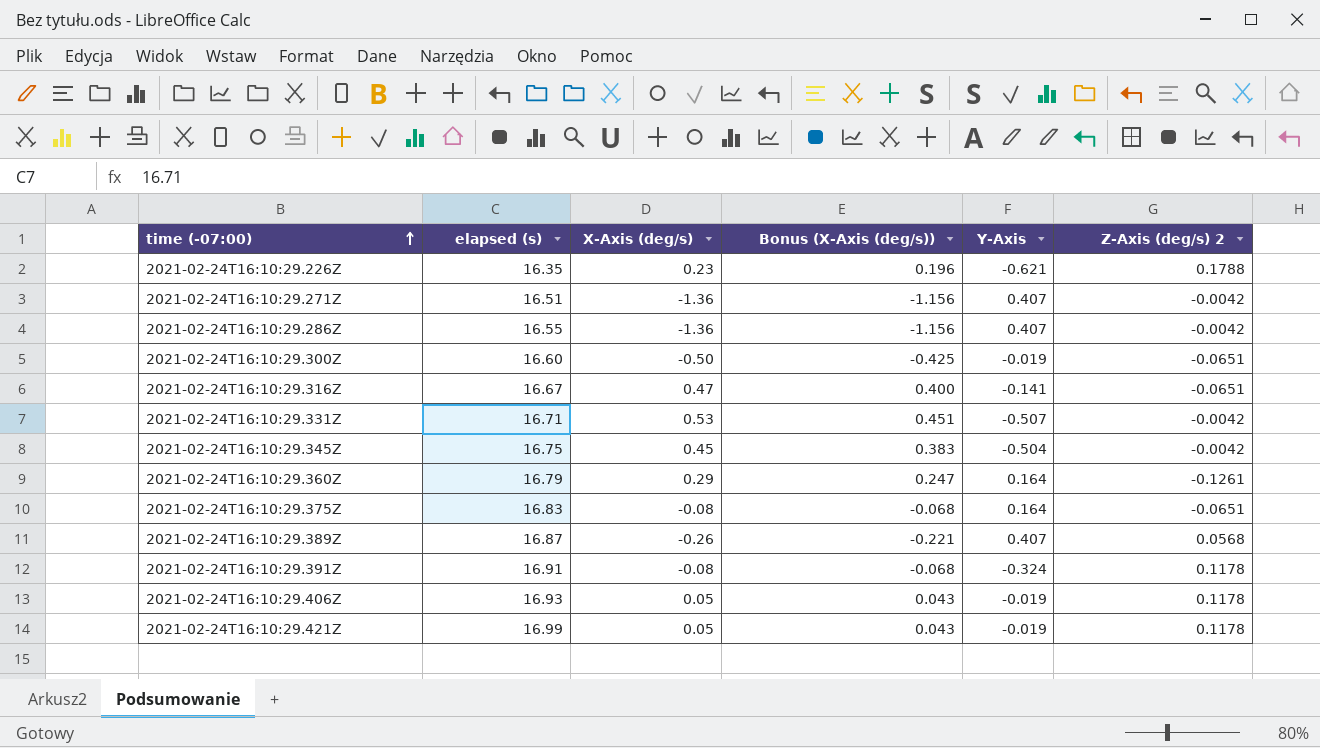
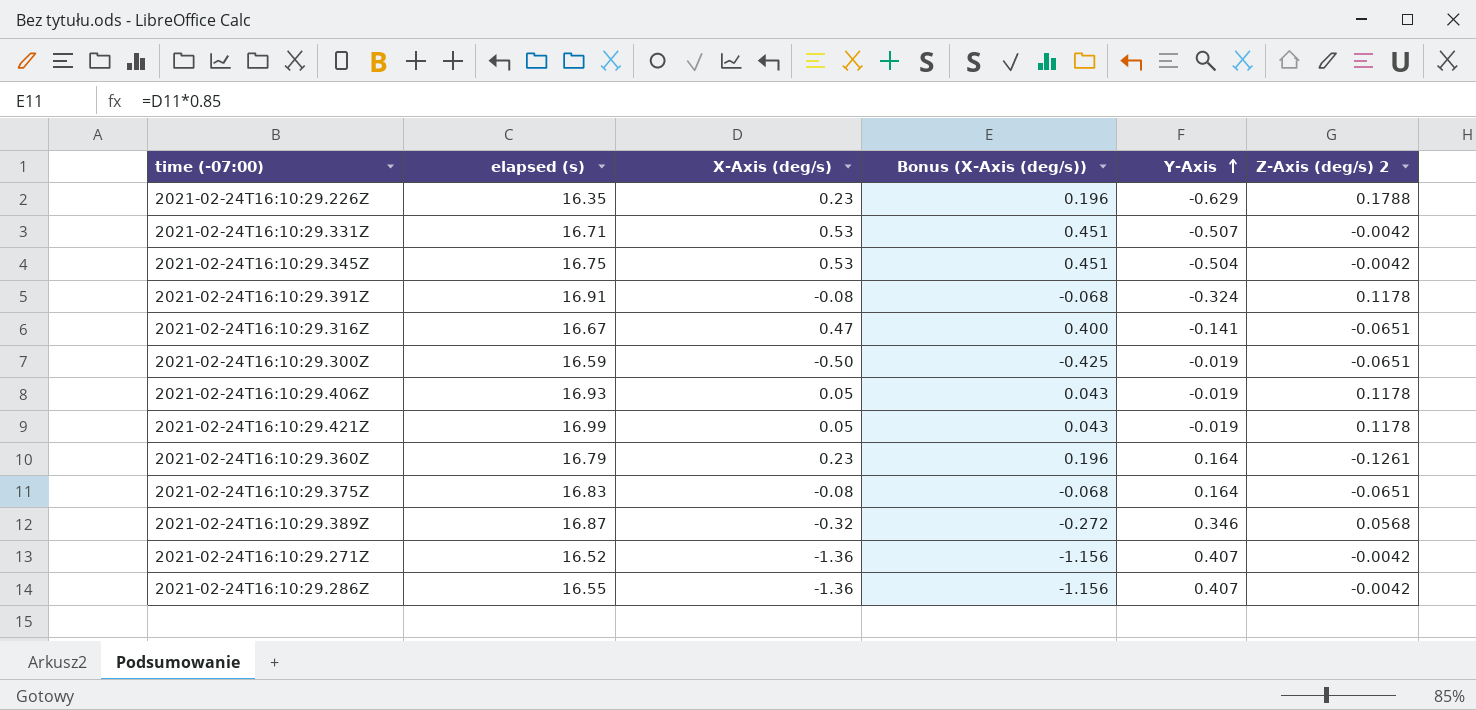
row order: time (-07:00) ascending -> Y-Axis ascending
2021-02-24T16:10:29.226Z | Y-Axis: -0.621 -> -0.629
2021-02-24T16:10:29.345Z | X-Axis (deg/s): 0.45 -> 0.53
2021-02-24T16:10:29.345Z | Bonus (X-Axis (deg/s)): 0.383 -> 0.451
2021-02-24T16:10:29.300Z | elapsed (s): 16.60 -> 16.59
2021-02-24T16:10:29.360Z | X-Axis (deg/s): 0.29 -> 0.23
2021-02-24T16:10:29.360Z | Bonus (X-Axis (deg/s)): 0.247 -> 0.196
2021-02-24T16:10:29.389Z | X-Axis (deg/s): -0.26 -> -0.32
2021-02-24T16:10:29.389Z | Bonus (X-Axis (deg/s)): -0.221 -> -0.272
2021-02-24T16:10:29.389Z | Y-Axis: 0.407 -> 0.346
2021-02-24T16:10:29.271Z | elapsed (s): 16.51 -> 16.52

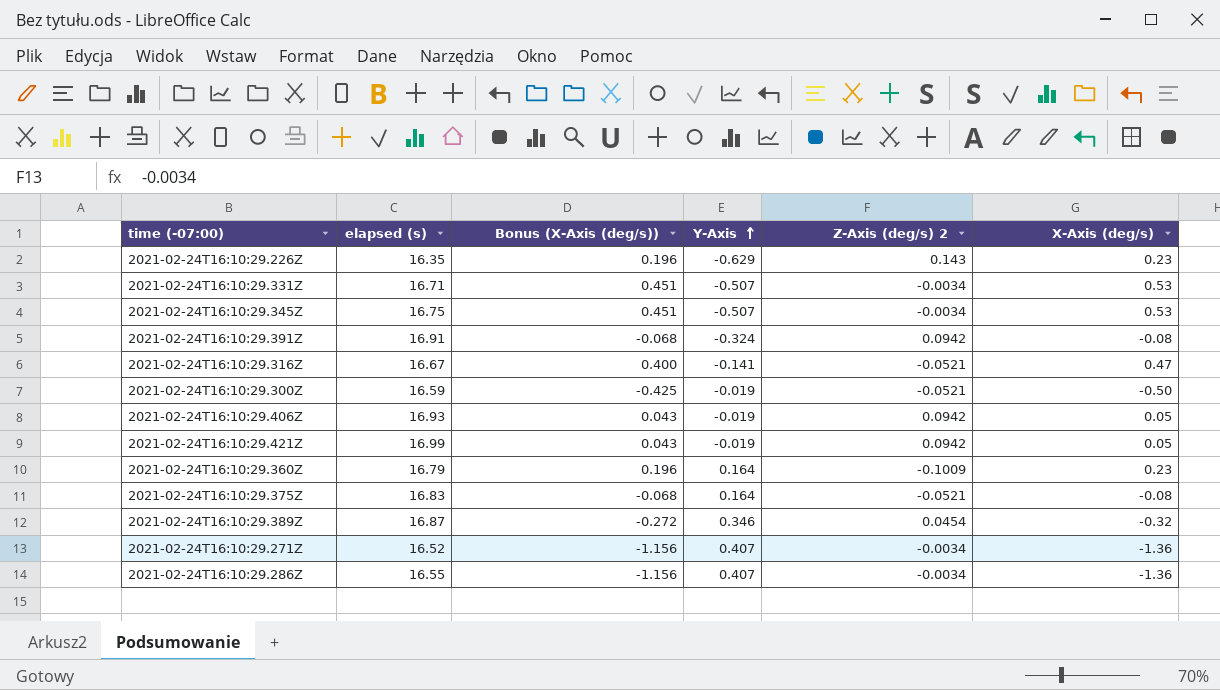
column X-Axis (deg/s) | position: 3 -> 6
2021-02-24T16:10:29.226Z | Z-Axis (deg/s) 2: 0.1788 -> 0.143
2021-02-24T16:10:29.331Z | Z-Axis (deg/s) 2: -0.0042 -> -0.0034
2021-02-24T16:10:29.345Z | Y-Axis: -0.504 -> -0.507
2021-02-24T16:10:29.345Z | Z-Axis (deg/s) 2: -0.0042 -> -0.0034
2021-02-24T16:10:29.391Z | Z-Axis (deg/s) 2: 0.1178 -> 0.0942
2021-02-24T16:10:29.316Z | Z-Axis (deg/s) 2: -0.0651 -> -0.0521
2021-02-24T16:10:29.300Z | Z-Axis (deg/s) 2: -0.0651 -> -0.0521
2021-02-24T16:10:29.406Z | Z-Axis (deg/s) 2: 0.1178 -> 0.0942
2021-02-24T16:10:29.421Z | Z-Axis (deg/s) 2: 0.1178 -> 0.0942
2021-02-24T16:10:29.360Z | Z-Axis (deg/s) 2: -0.1261 -> -0.1009
2021-02-24T16:10:29.375Z | Z-Axis (deg/s) 2: -0.0651 -> -0.0521
2021-02-24T16:10:29.389Z | Z-Axis (deg/s) 2: 0.0568 -> 0.0454
2021-02-24T16:10:29.271Z | Z-Axis (deg/s) 2: -0.0042 -> -0.0034
2021-02-24T16:10:29.286Z | Z-Axis (deg/s) 2: -0.0042 -> -0.0034

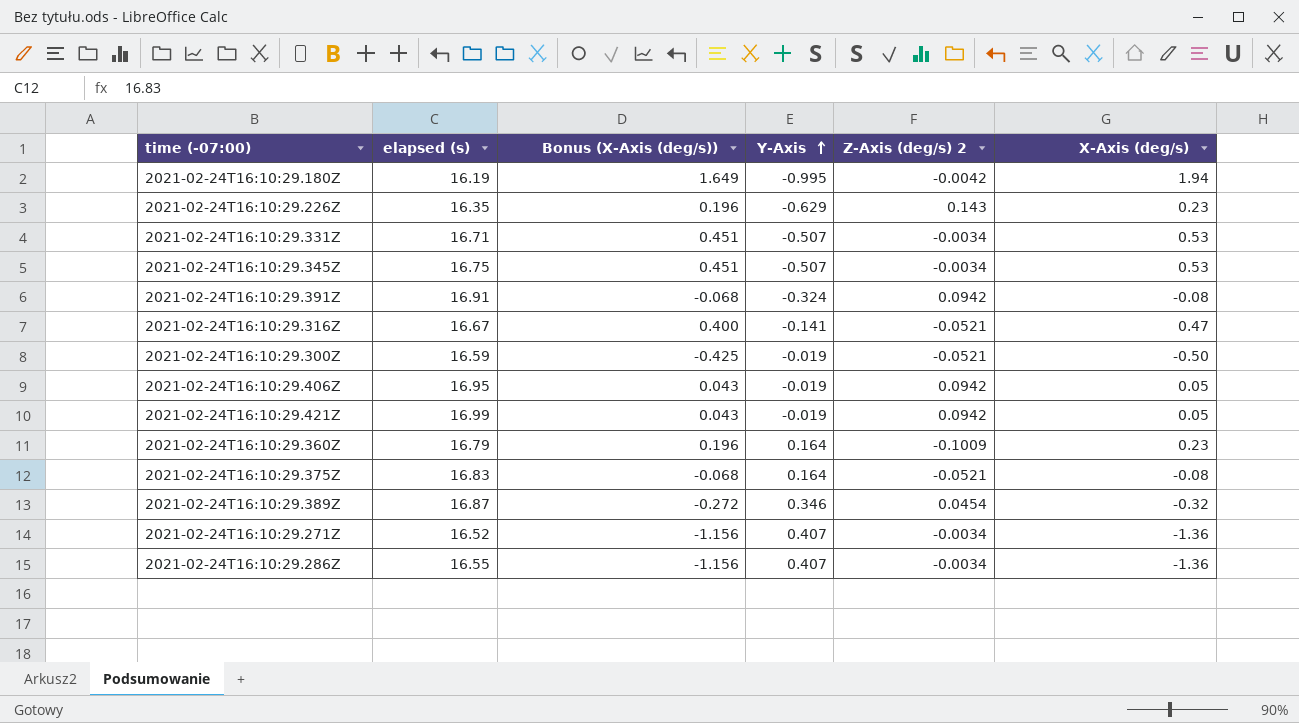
row 2021-02-24T16:10:29.180Z: none -> 16.19 | 1.649 | -0.995 | -0.0042 | 1.94
2021-02-24T16:10:29.406Z | elapsed (s): 16.93 -> 16.95

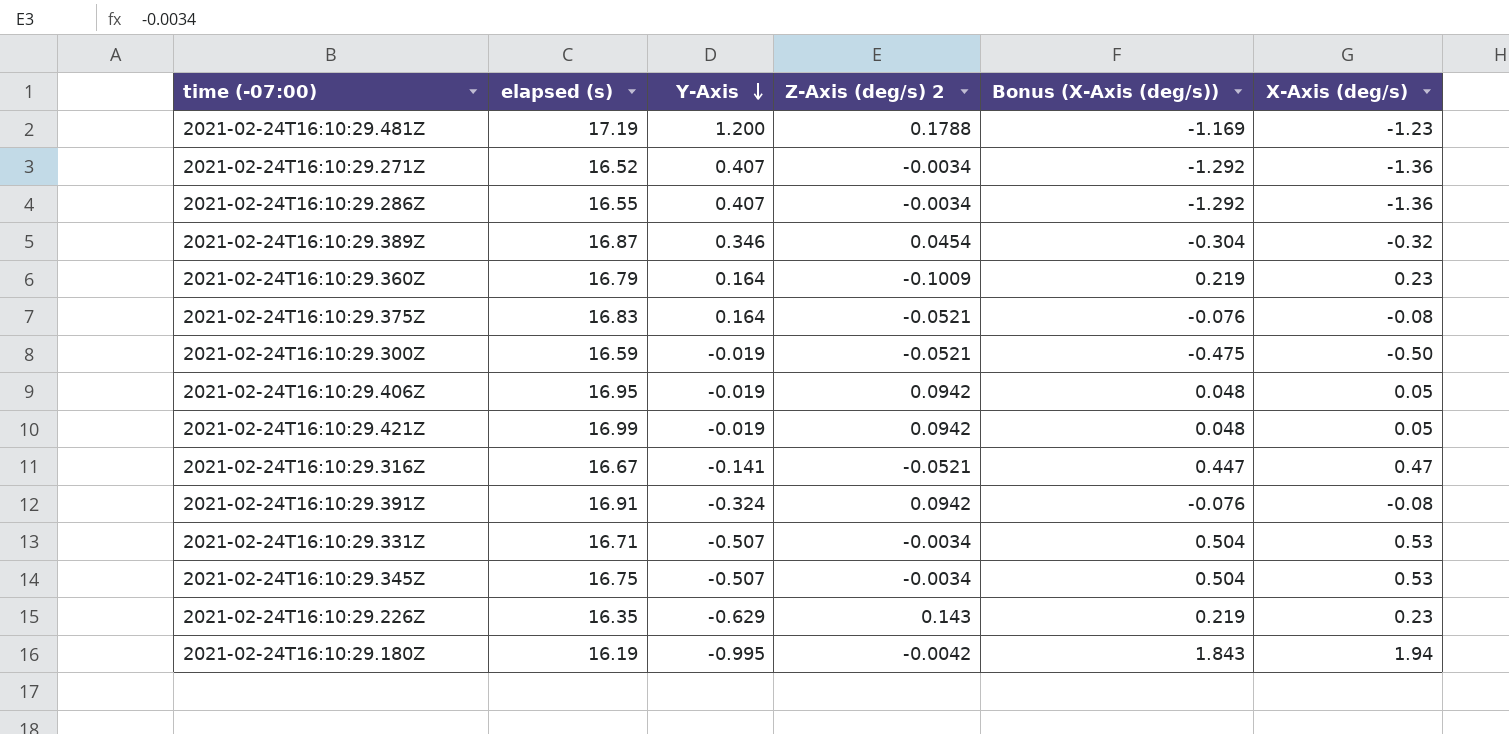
row order: Y-Axis ascending -> Y-Axis descending
column Bonus (X-Axis (deg/s)) | formula: [X-Axis (deg/s)] * 0.85 -> [X-Axis (deg/s)] * 0.95
column Bonus (X-Axis (deg/s)) | position: 3 -> 5
row 2021-02-24T16:10:29.481Z: none -> 17.19 | 1.200 | 0.1788 | -1.169 | -1.23

